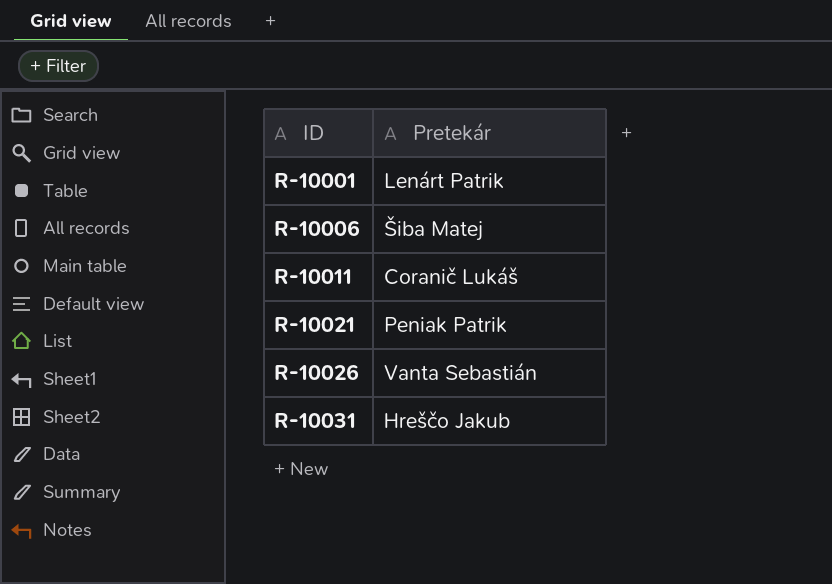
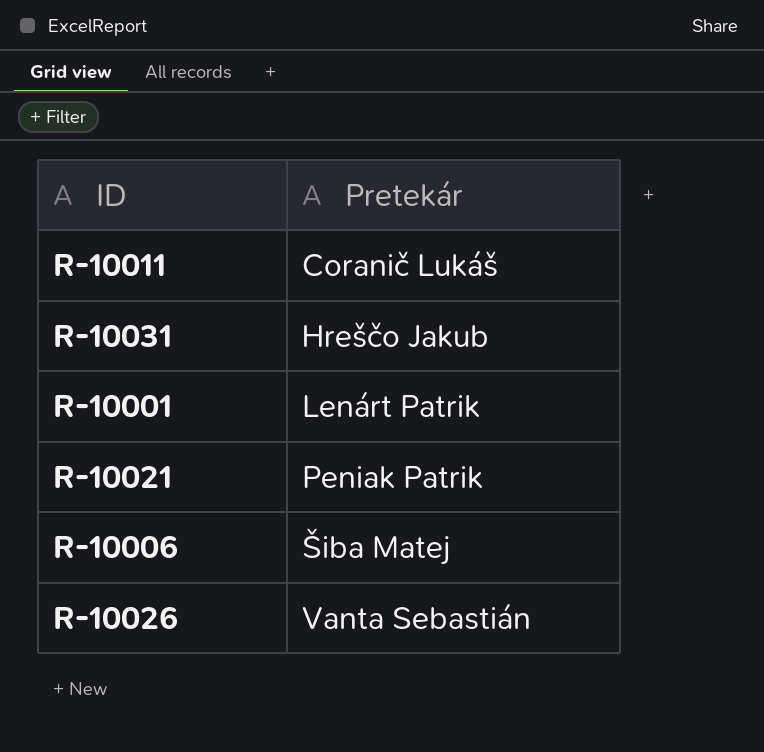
row order: ID ascending -> Pretekár ascending

